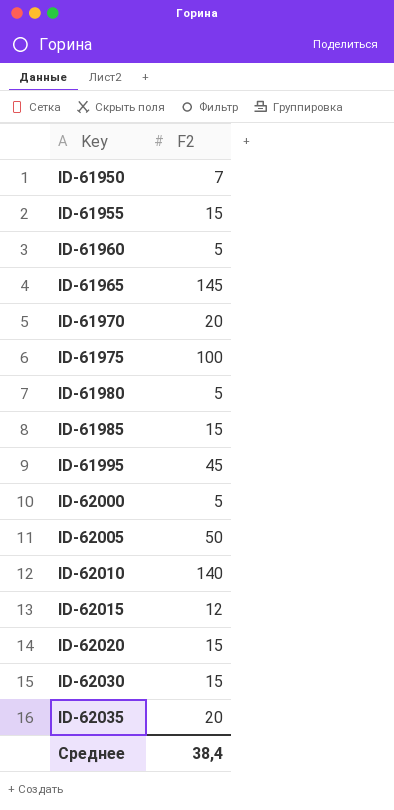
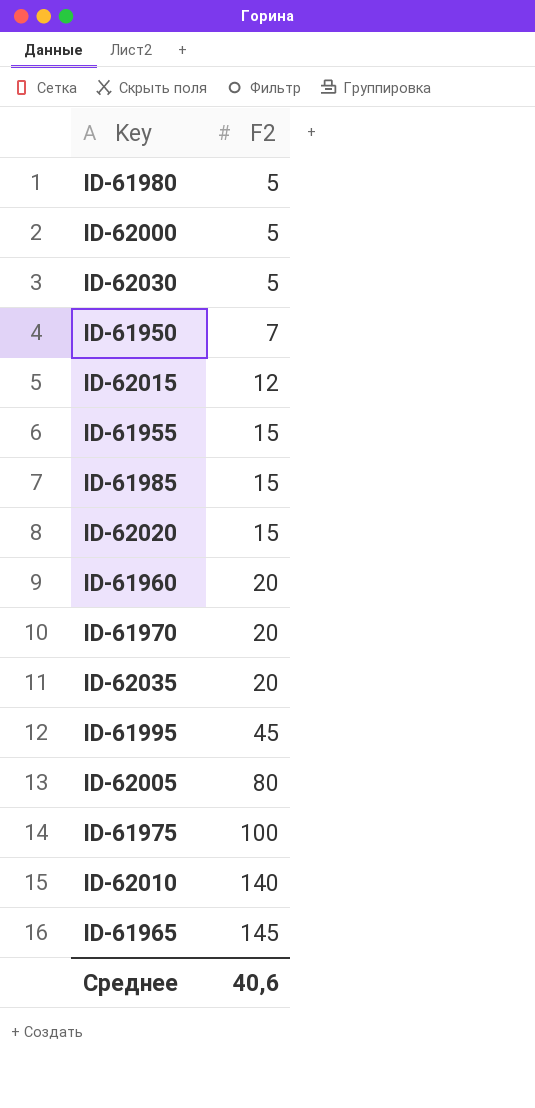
row order: Key ascending -> F2 ascending
ID-62030 | F2: 15 -> 5
ID-61960 | F2: 5 -> 20
ID-62005 | F2: 50 -> 80
Среднее | F2: 38,4 -> 40,6

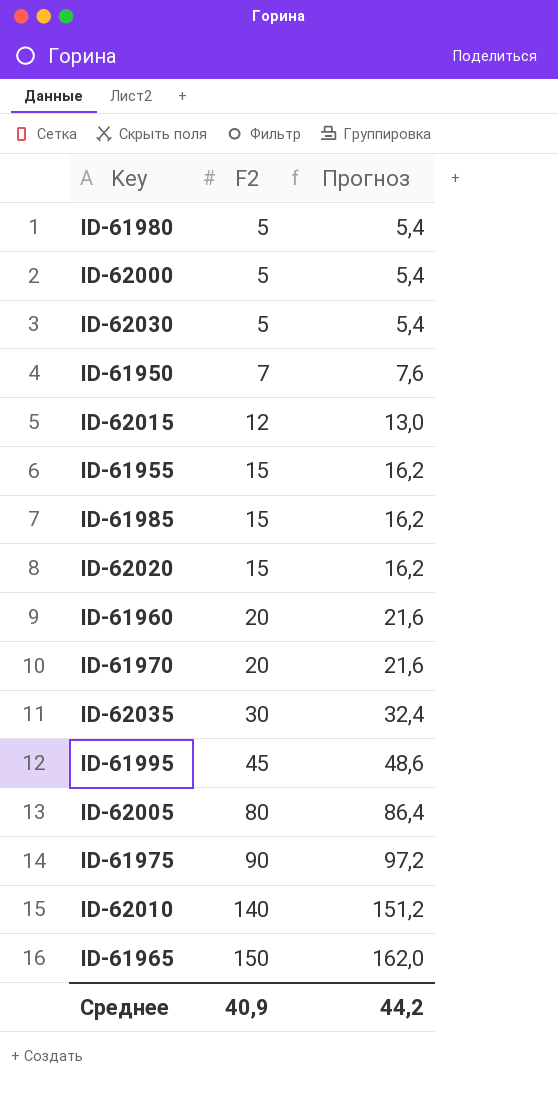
column Прогноз | formula: none -> [F2] * 1,08
ID-62035 | F2: 20 -> 30
ID-61975 | F2: 100 -> 90
ID-61965 | F2: 145 -> 150
Среднее | F2: 40,6 -> 40,9

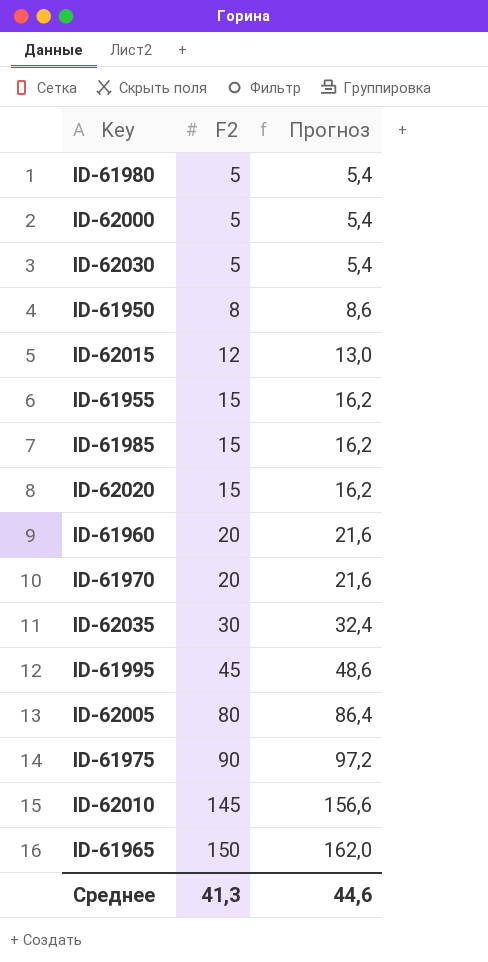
ID-61950 | F2: 7 -> 8
ID-61950 | Прогноз: 7,6 -> 8,6
ID-62010 | F2: 140 -> 145
ID-62010 | Прогноз: 151,2 -> 156,6
Среднее | F2: 40,9 -> 41,3
Среднее | Прогноз: 44,2 -> 44,6

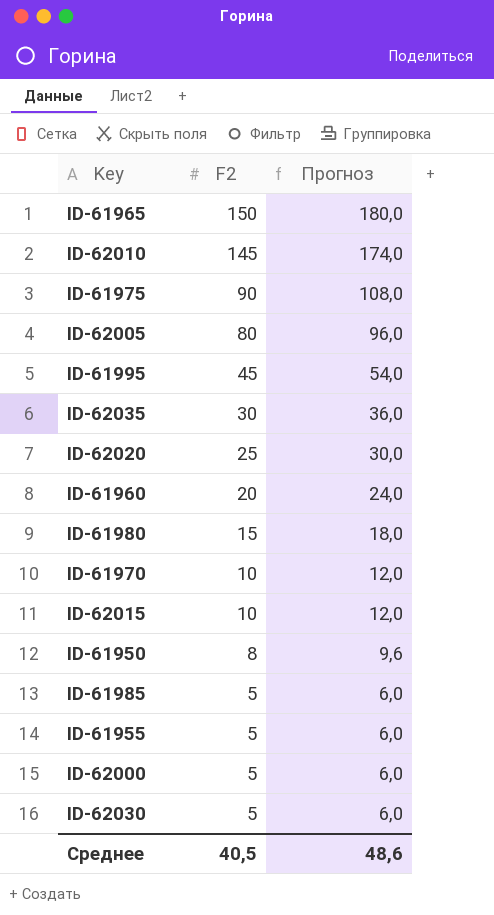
row order: F2 ascending -> F2 descending
column Прогноз | formula: [F2] * 1,08 -> [F2] * 1,2
ID-62020 | F2: 15 -> 25
ID-61980 | F2: 5 -> 15
ID-61970 | F2: 20 -> 10
ID-62015 | F2: 12 -> 10
ID-61985 | F2: 15 -> 5
ID-61955 | F2: 15 -> 5
Среднее | F2: 41,3 -> 40,5
Среднее | Прогноз: 44,6 -> 48,6

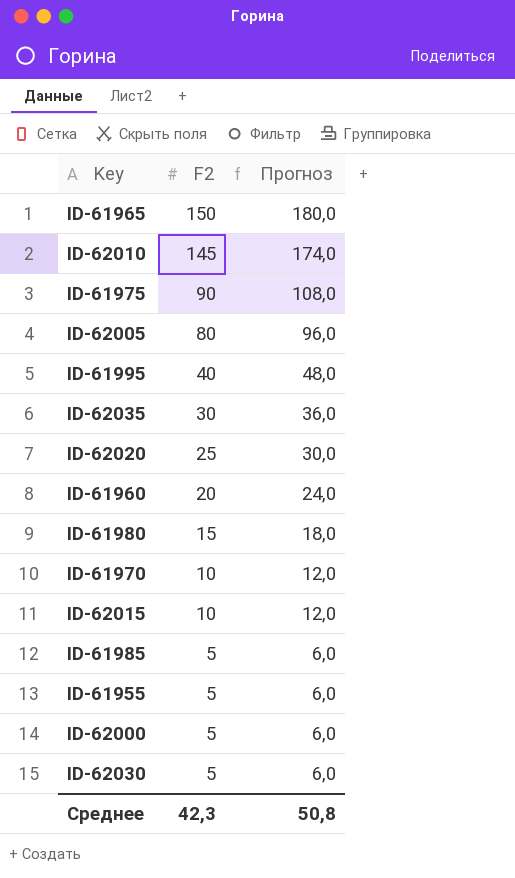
row ID-61950: 8 | 9,6 -> none
ID-61995 | F2: 45 -> 40
ID-61995 | Прогноз: 54,0 -> 48,0
Среднее | F2: 40,5 -> 42,3
Среднее | Прогноз: 48,6 -> 50,8

